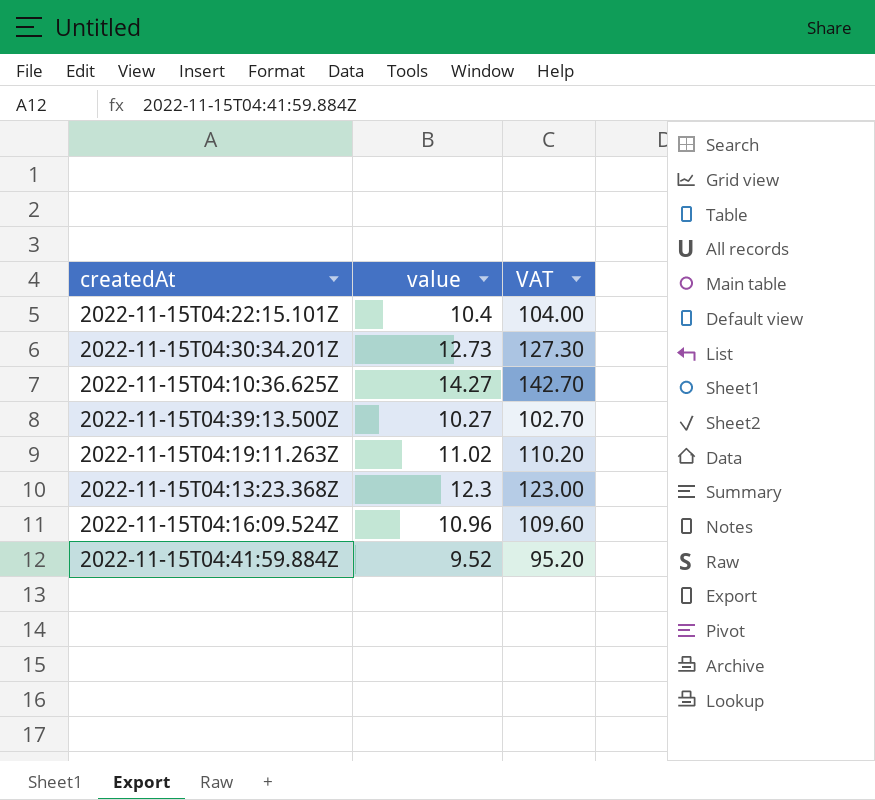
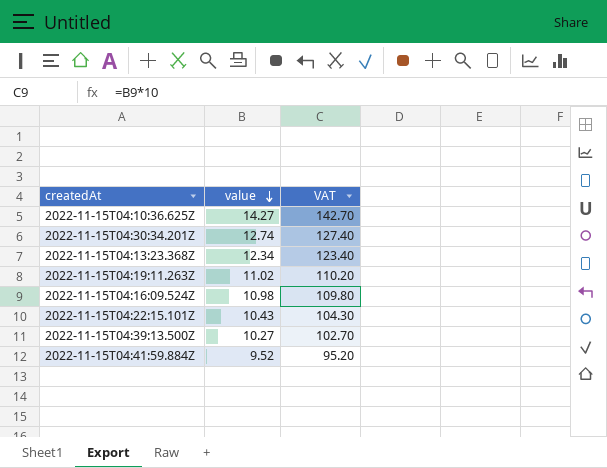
row order: none -> value descending
2022-11-15T04:30:34.201Z | value: 12.73 -> 12.74
2022-11-15T04:30:34.201Z | VAT: 127.30 -> 127.40
2022-11-15T04:13:23.368Z | value: 12.3 -> 12.34
2022-11-15T04:13:23.368Z | VAT: 123.00 -> 123.40
2022-11-15T04:16:09.524Z | value: 10.96 -> 10.98
2022-11-15T04:16:09.524Z | VAT: 109.60 -> 109.80
2022-11-15T04:22:15.101Z | value: 10.4 -> 10.43
2022-11-15T04:22:15.101Z | VAT: 104.00 -> 104.30

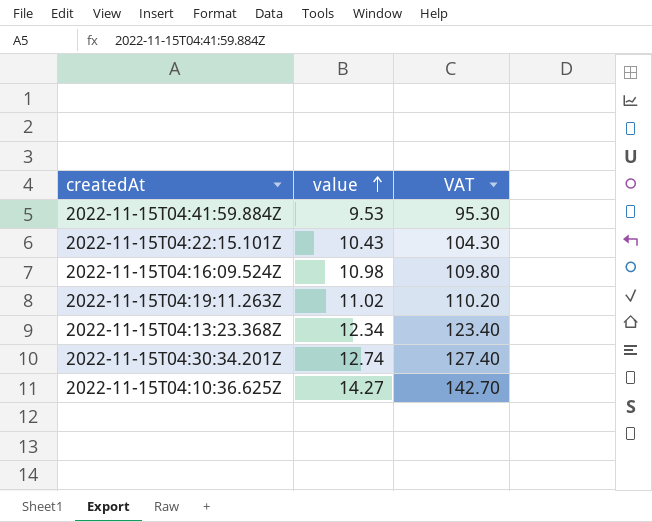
row order: value descending -> value ascending
row 2022-11-15T04:39:13.500Z: 10.27 | 102.70 -> none
2022-11-15T04:41:59.884Z | value: 9.52 -> 9.53
2022-11-15T04:41:59.884Z | VAT: 95.20 -> 95.30

